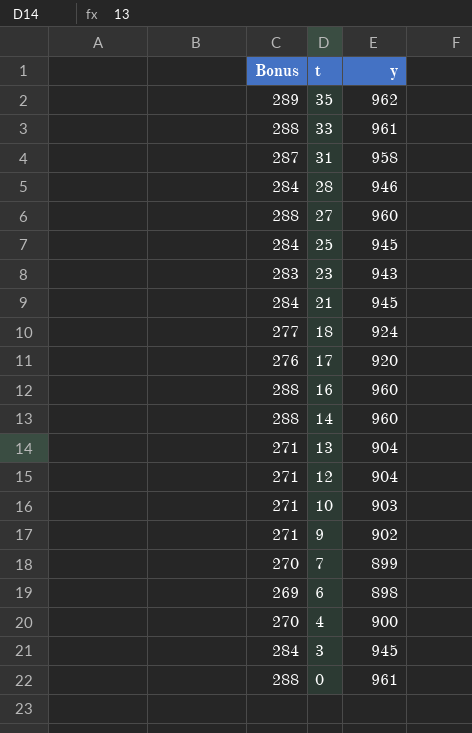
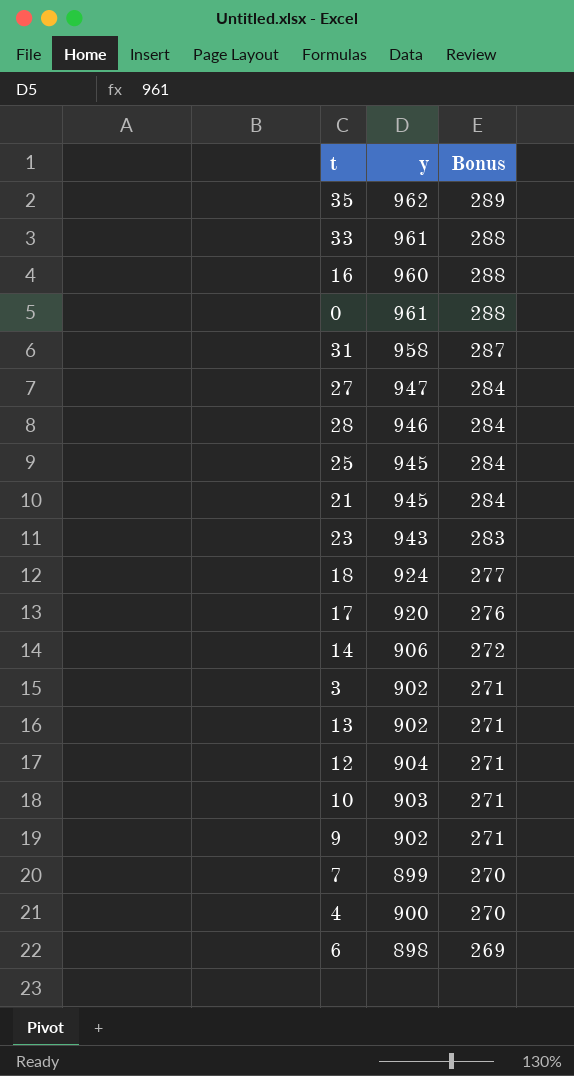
row order: t descending -> Bonus descending
column Bonus | position: 1 -> 3
27 | y: 960 -> 947
27 | Bonus: 288 -> 284
14 | y: 960 -> 906
14 | Bonus: 288 -> 272
3 | y: 945 -> 902
3 | Bonus: 284 -> 271
13 | y: 904 -> 902

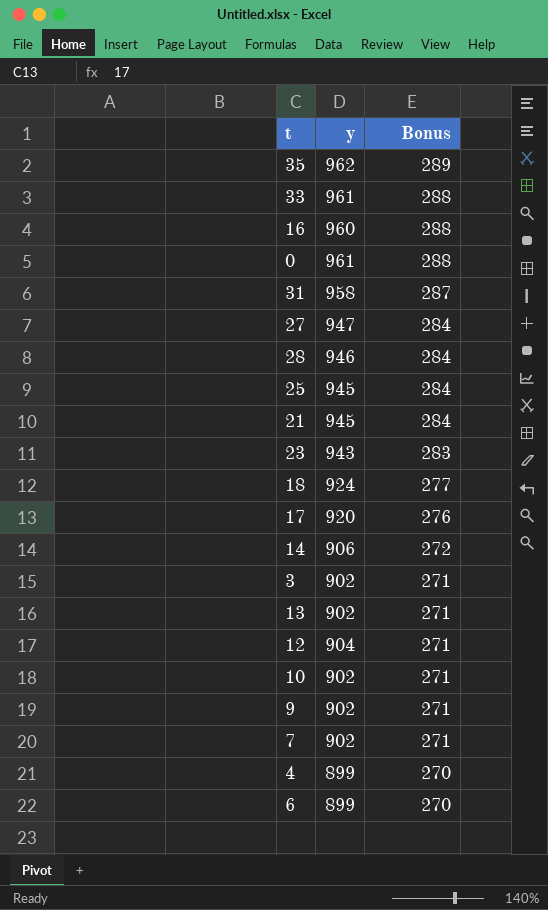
10 | y: 903 -> 902
7 | y: 899 -> 902
7 | Bonus: 270 -> 271
4 | y: 900 -> 899
6 | y: 898 -> 899
6 | Bonus: 269 -> 270

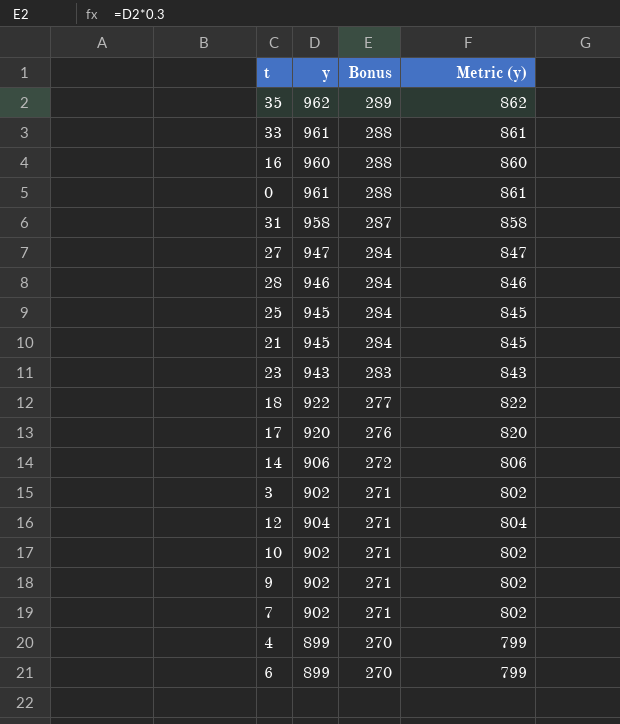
column Metric (y) | formula: none -> [y] - 100
row 13: 902 | 271 -> none
18 | y: 924 -> 922

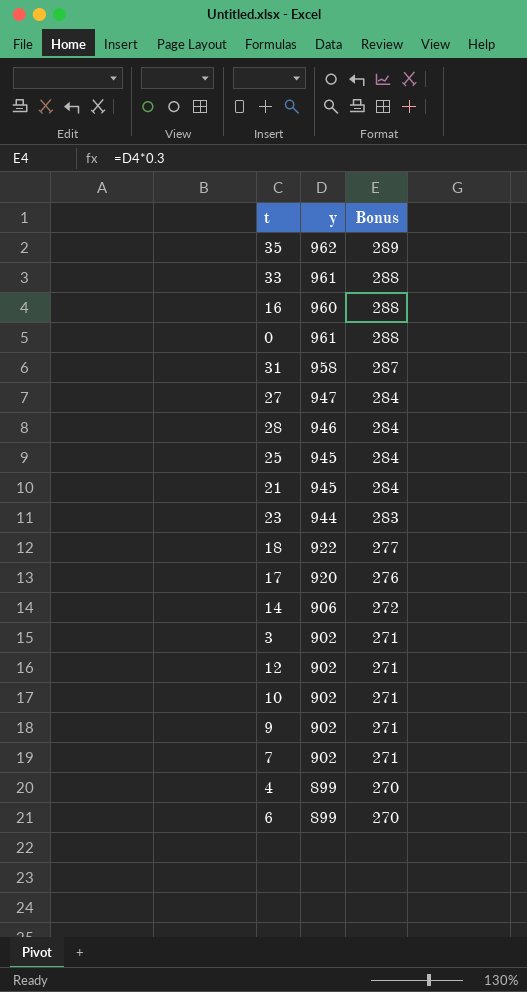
column Metric (y) | formula: [y] - 100 -> none
23 | y: 943 -> 944
12 | y: 904 -> 902

